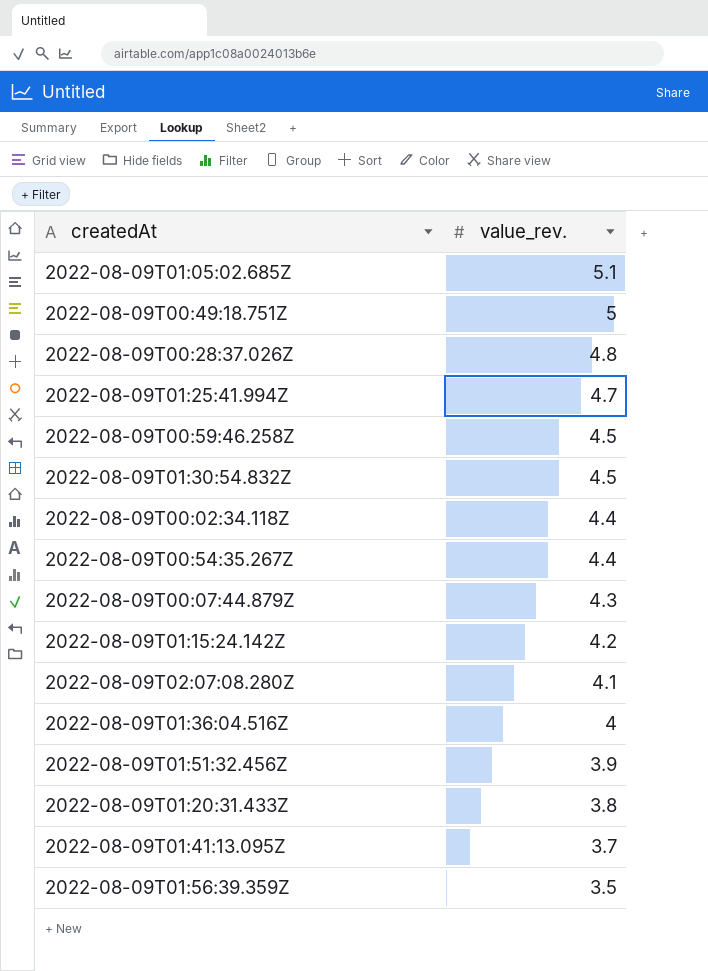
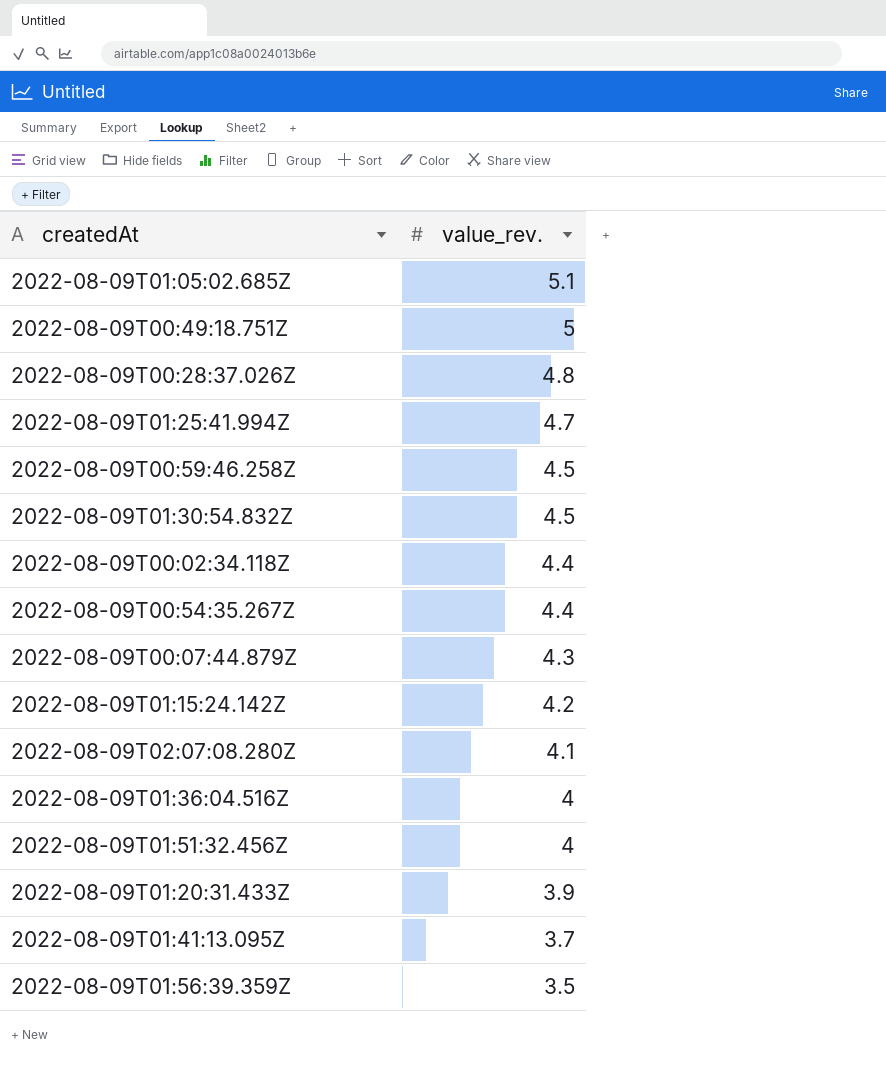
2022-08-09T01:51:32.456Z | value_rev.: 3.9 -> 4
2022-08-09T01:20:31.433Z | value_rev.: 3.8 -> 3.9

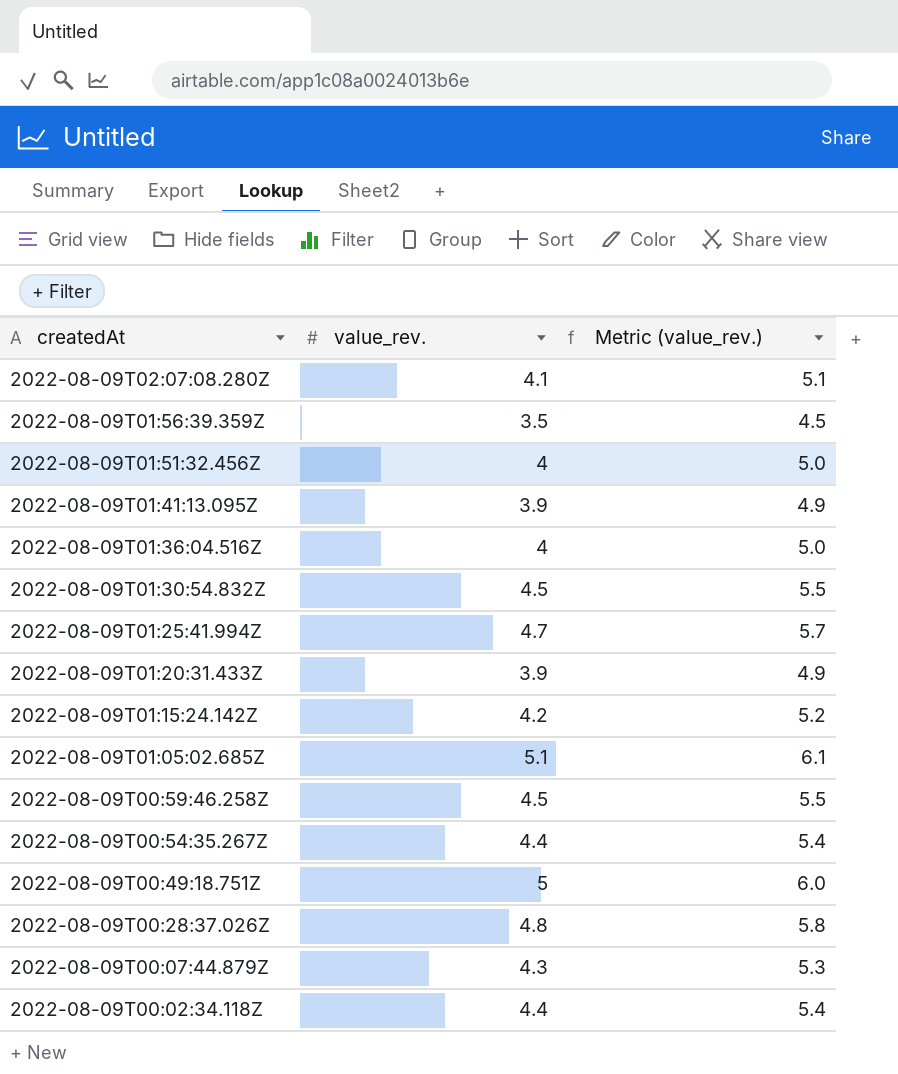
row order: value_rev. descending -> createdAt descending
column Metric (value_rev.) | formula: none -> [value_rev.] + 1
2022-08-09T01:41:13.095Z | value_rev.: 3.7 -> 3.9

